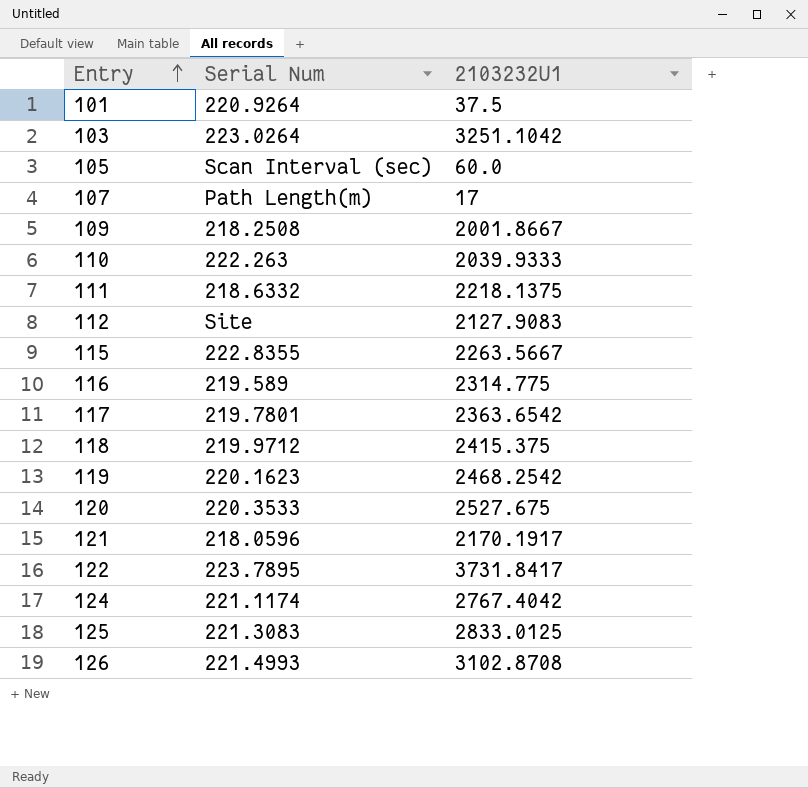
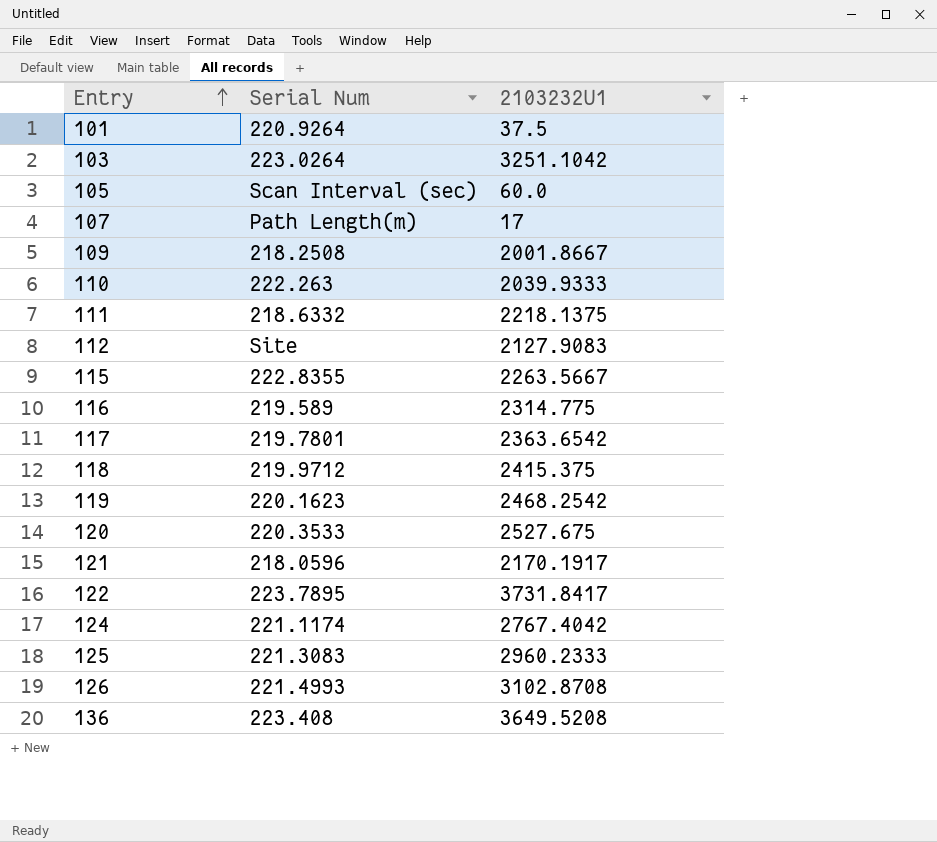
125 | 2103232U1: 2833.0125 -> 2960.2333
row 136: none -> 223.408 | 3649.5208

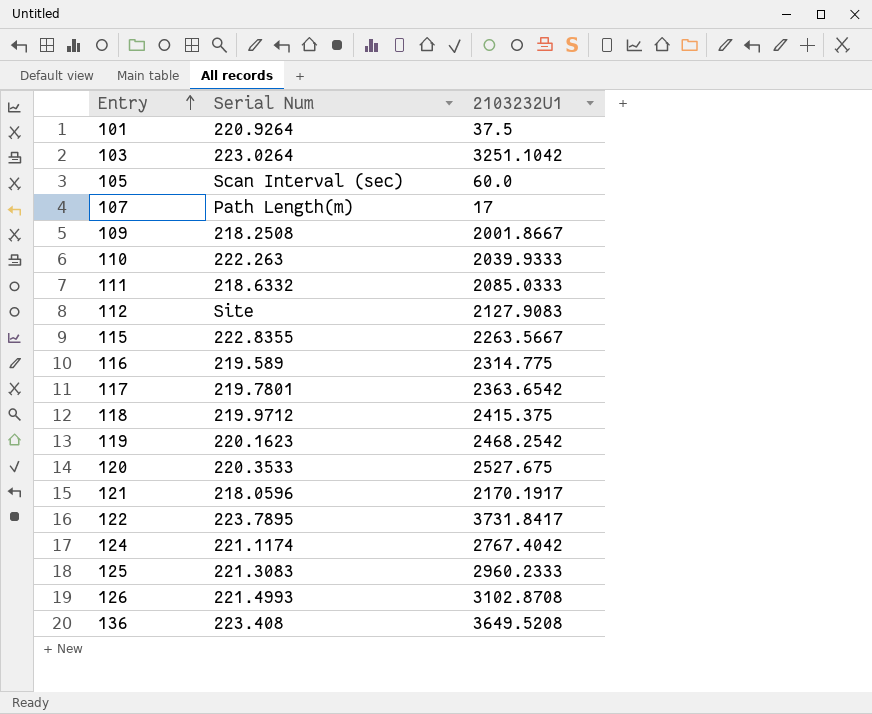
111 | 2103232U1: 2218.1375 -> 2085.0333

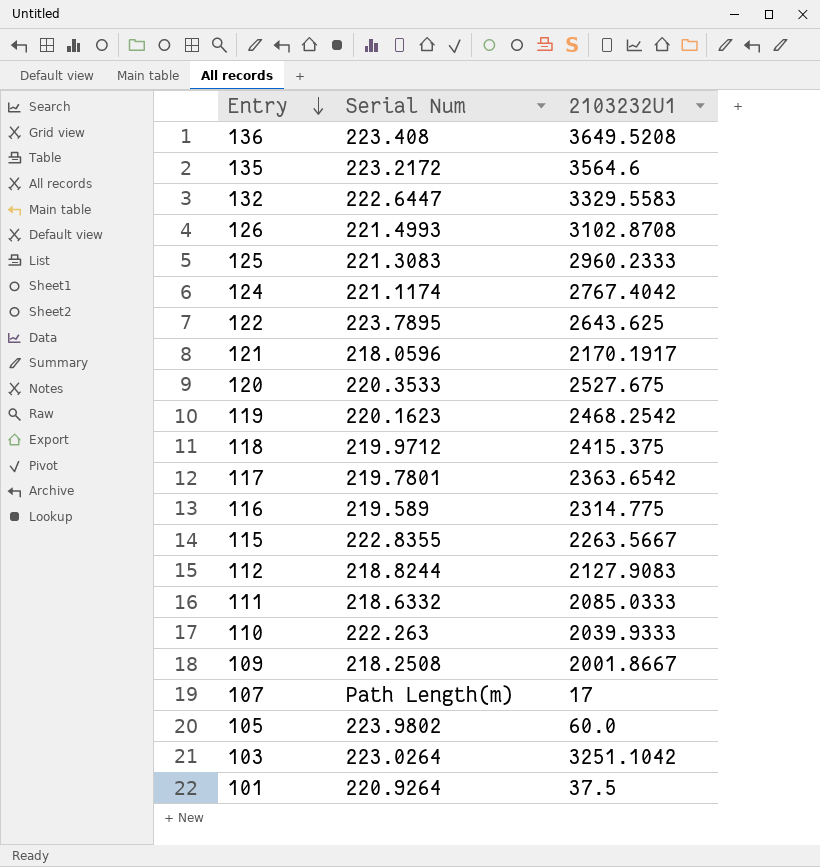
row order: Entry ascending -> Entry descending
row 135: none -> 223.2172 | 3564.6
row 132: none -> 222.6447 | 3329.5583
122 | 2103232U1: 3731.8417 -> 2643.625
112 | Serial Num: Site -> 218.8244
105 | Serial Num: Scan Interval (sec) -> 223.9802

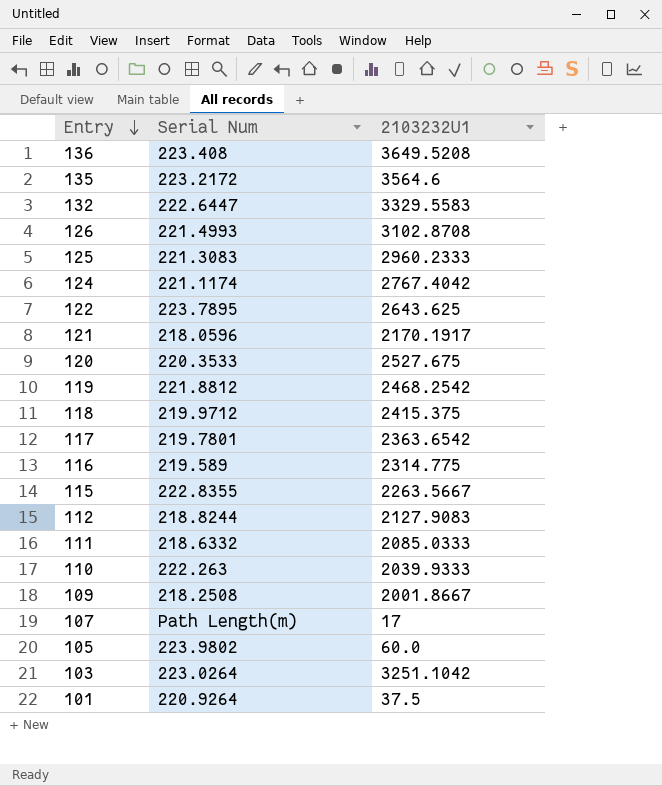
119 | Serial Num: 220.1623 -> 221.8812

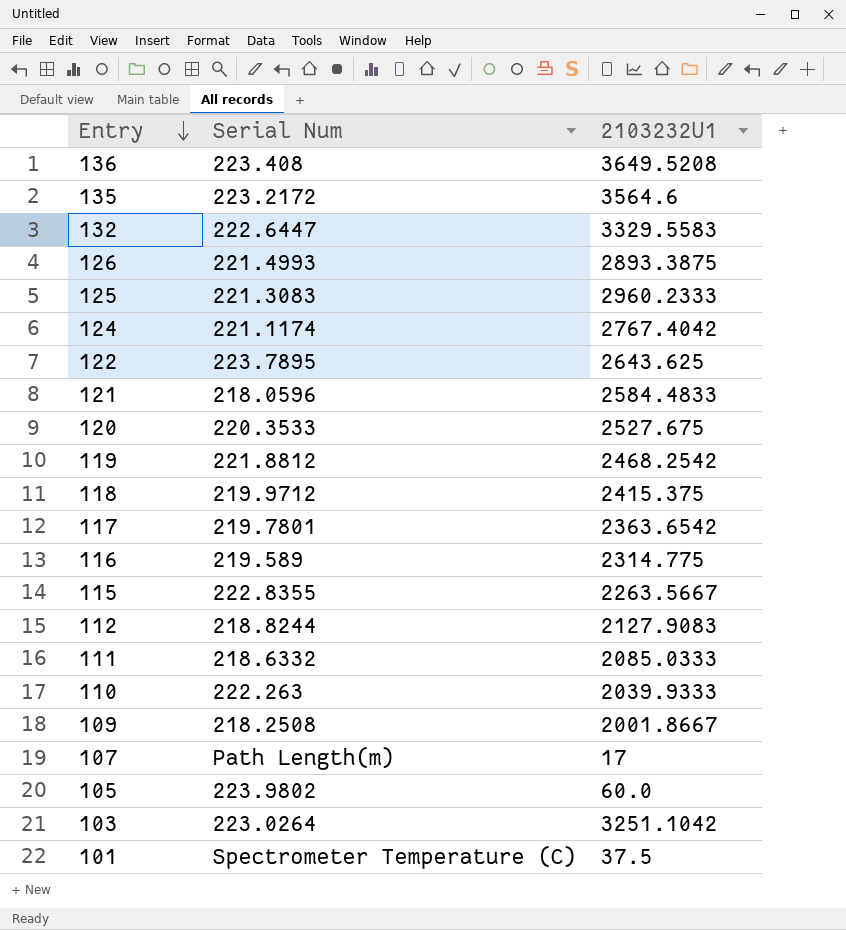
126 | 2103232U1: 3102.8708 -> 2893.3875
121 | 2103232U1: 2170.1917 -> 2584.4833
101 | Serial Num: 220.9264 -> Spectrometer Temperature (C)

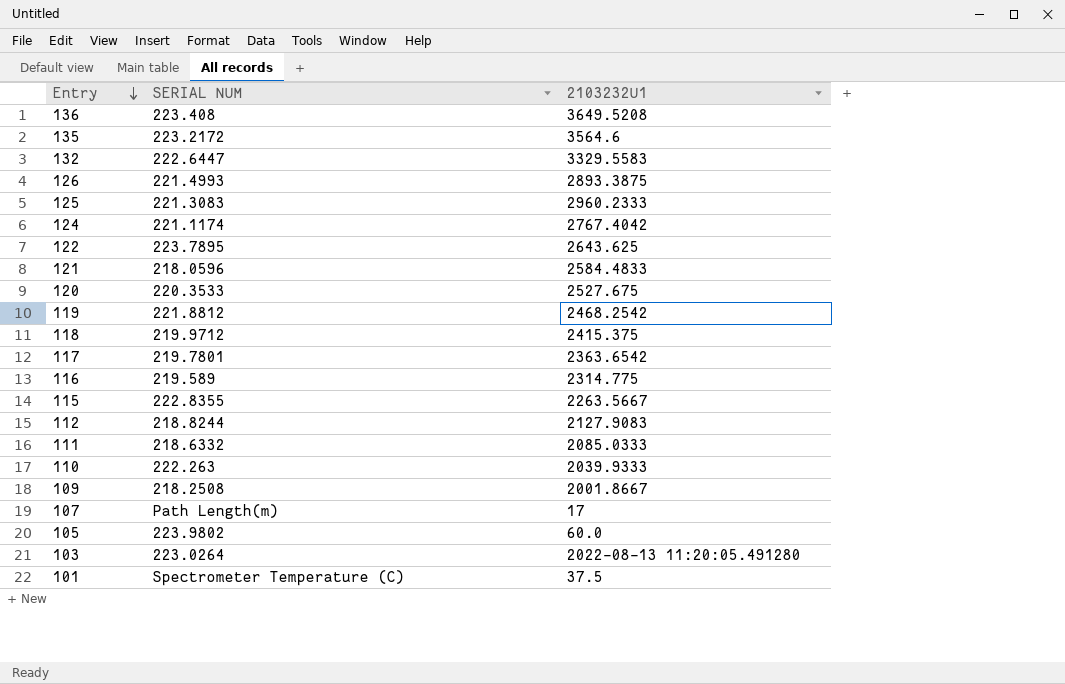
column name: Serial Num -> SERIAL NUM
103 | 2103232U1: 3251.1042 -> 2022-08-13 11:20:05.491280

